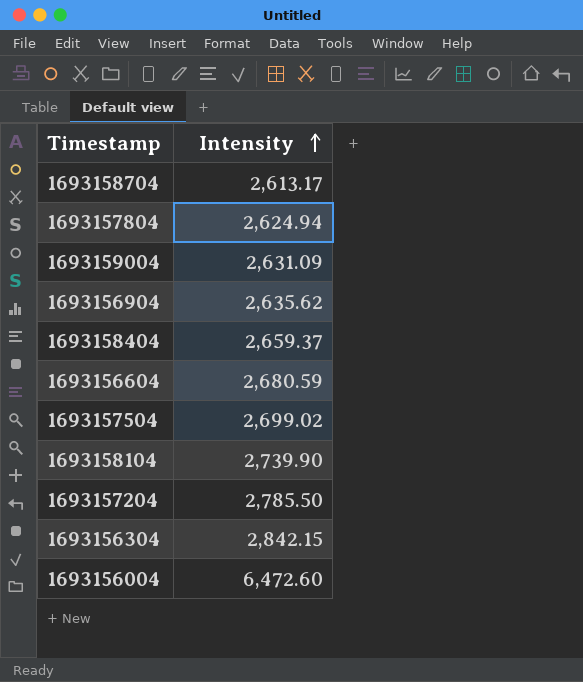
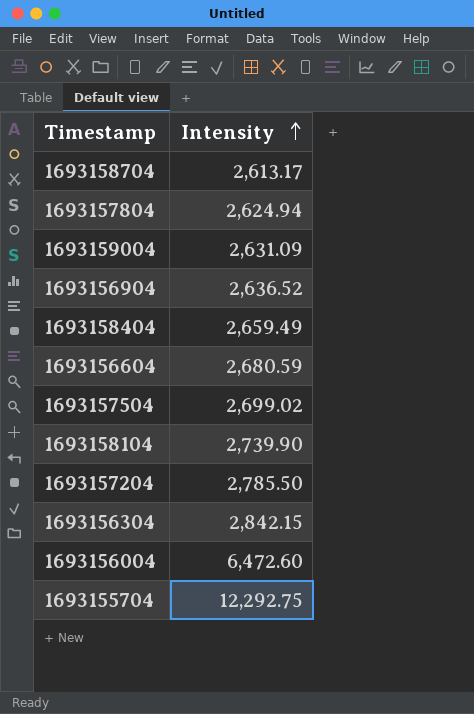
1693156904 | Intensity: 2,635.62 -> 2,636.52
1693158404 | Intensity: 2,659.37 -> 2,659.49
row 1693155704: none -> 12,292.75

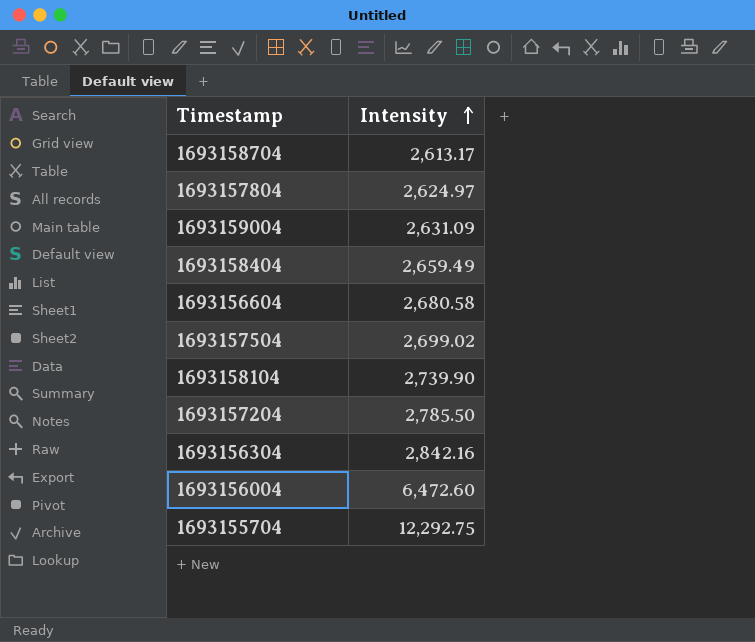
row 1693156904: 2,636.52 -> none
1693157804 | Intensity: 2,624.94 -> 2,624.97
1693156604 | Intensity: 2,680.59 -> 2,680.58
1693156304 | Intensity: 2,842.15 -> 2,842.16

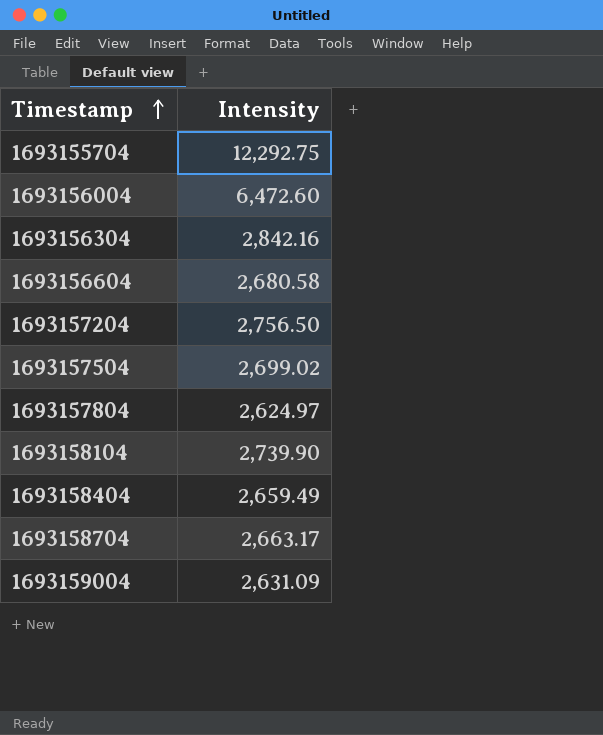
row order: Intensity ascending -> Timestamp ascending
1693157204 | Intensity: 2,785.50 -> 2,756.50
1693158704 | Intensity: 2,613.17 -> 2,663.17

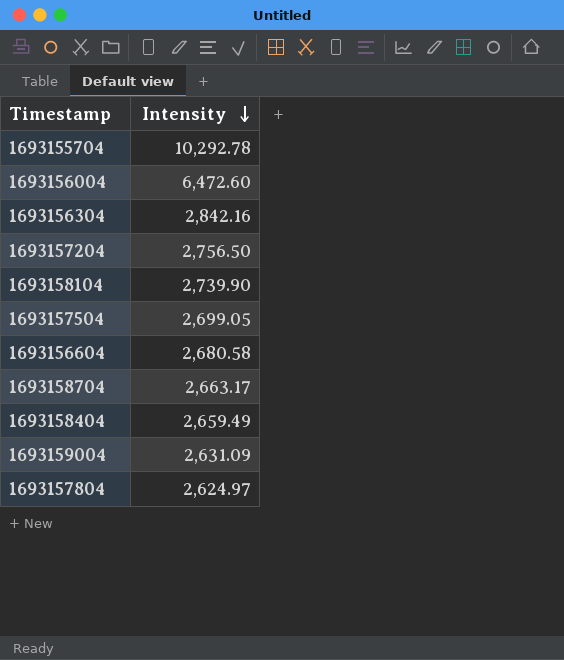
row order: Timestamp ascending -> Intensity descending
1693155704 | Intensity: 12,292.75 -> 10,292.78
1693157504 | Intensity: 2,699.02 -> 2,699.05

